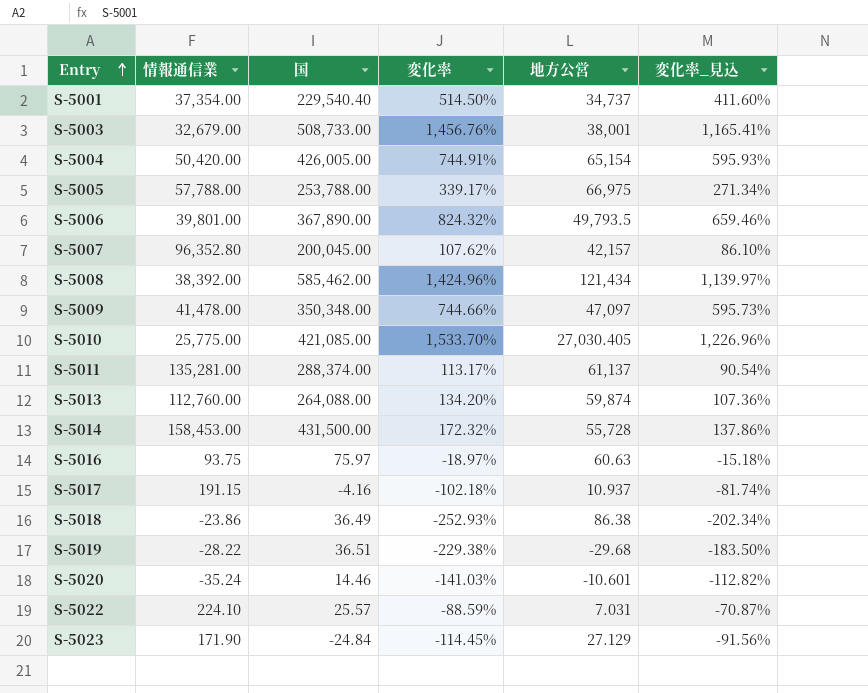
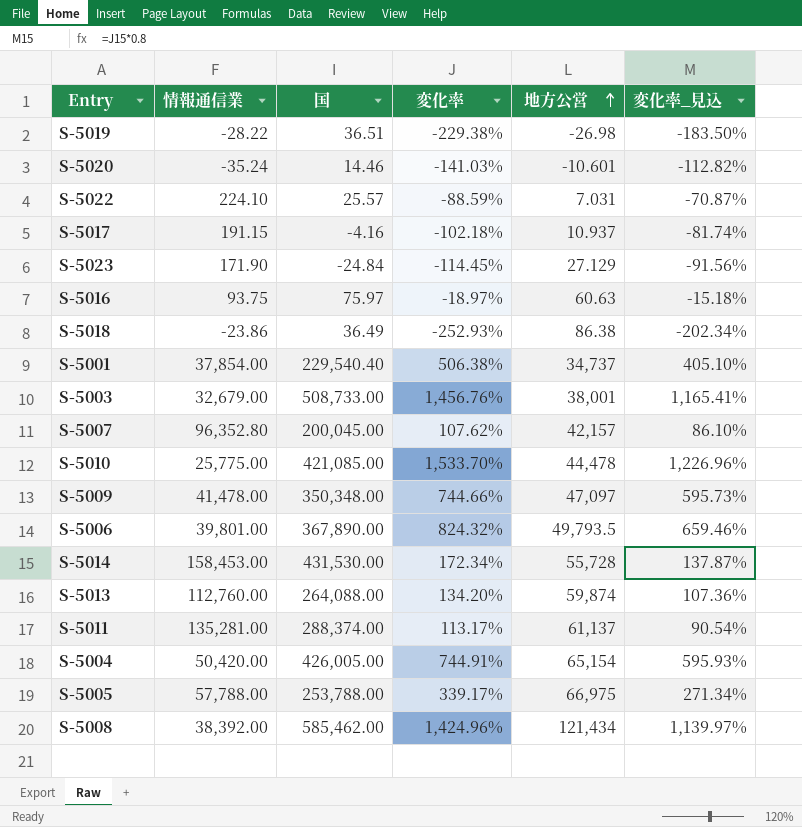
row order: Entry ascending -> 地方公営 ascending
S-5019 | 地方公営: -29.68 -> -26.98
S-5001 | 情報通信業: 37,354.00 -> 37,854.00
S-5001 | 変化率: 514.50% -> 506.38%
S-5001 | 変化率_見込: 411.60% -> 405.10%
S-5010 | 地方公営: 27,030.405 -> 44,478
S-5014 | 国: 431,500.00 -> 431,530.00
S-5014 | 変化率: 172.32% -> 172.34%
S-5014 | 変化率_見込: 137.86% -> 137.87%

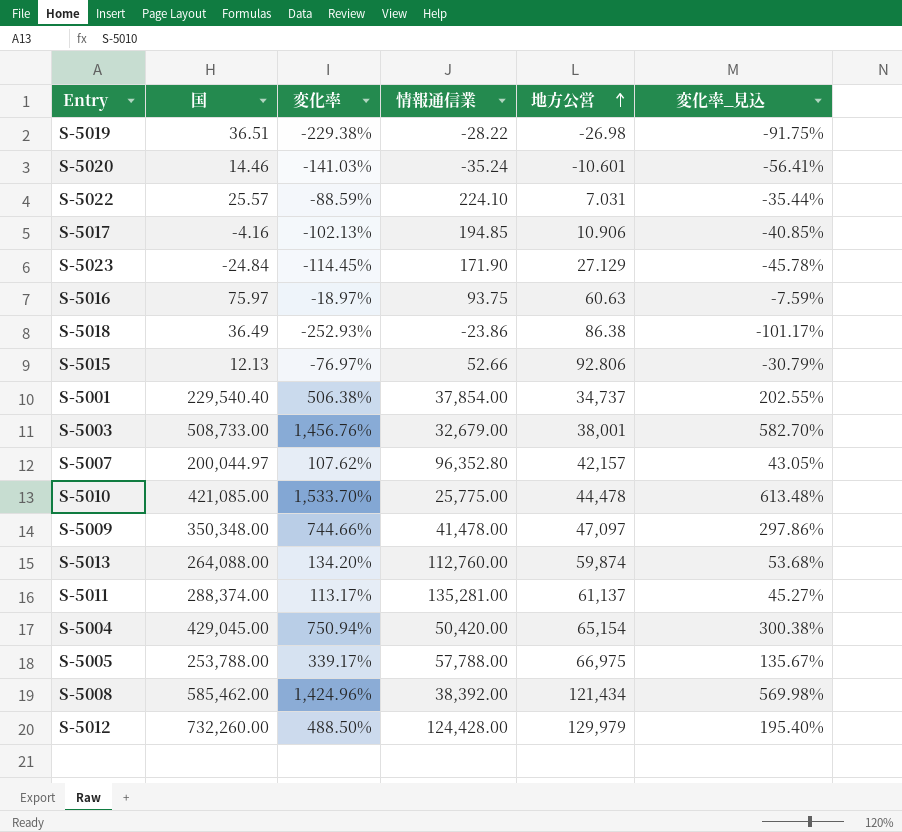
column 情報通信業 | position: 2 -> 4
column 変化率_見込 | formula: [変化率] * 0.8 -> [変化率] * 0.4
row S-5006: 39,801.00 | 367,890.00 | 824.32% | 49,793.5 | 659.46% -> none
row S-5014: 158,453.00 | 431,530.00 | 172.34% | 55,728 | 137.87% -> none
S-5017 | 変化率: -102.18% -> -102.13%
S-5017 | 情報通信業: 191.15 -> 194.85
S-5017 | 地方公営: 10.937 -> 10.906
row S-5015: none -> 12.13 | -76.97% | 52.66 | 92.806 | -30.79%
S-5007 | 国: 200,045.00 -> 200,044.97
S-5004 | 国: 426,005.00 -> 429,045.00
S-5004 | 変化率: 744.91% -> 750.94%
row S-5012: none -> 732,260.00 | 488.50% | 124,428.00 | 129,979 | 195.40%

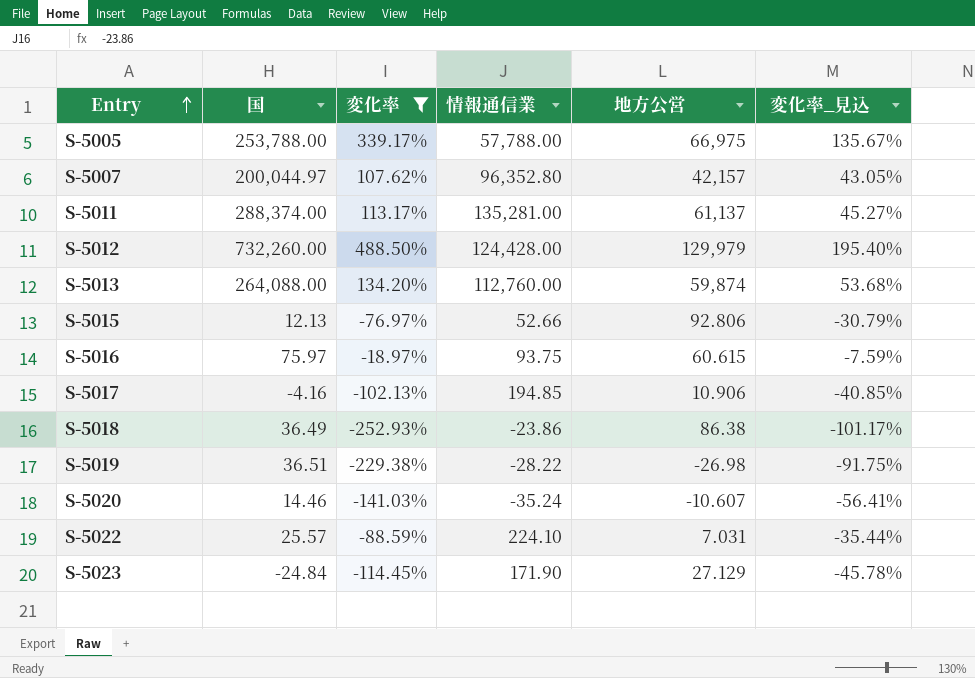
filter: none -> 変化率 <= 488.50%
row order: 地方公営 ascending -> Entry ascending
S-5016 | 地方公営: 60.63 -> 60.615
S-5020 | 地方公営: -10.601 -> -10.607

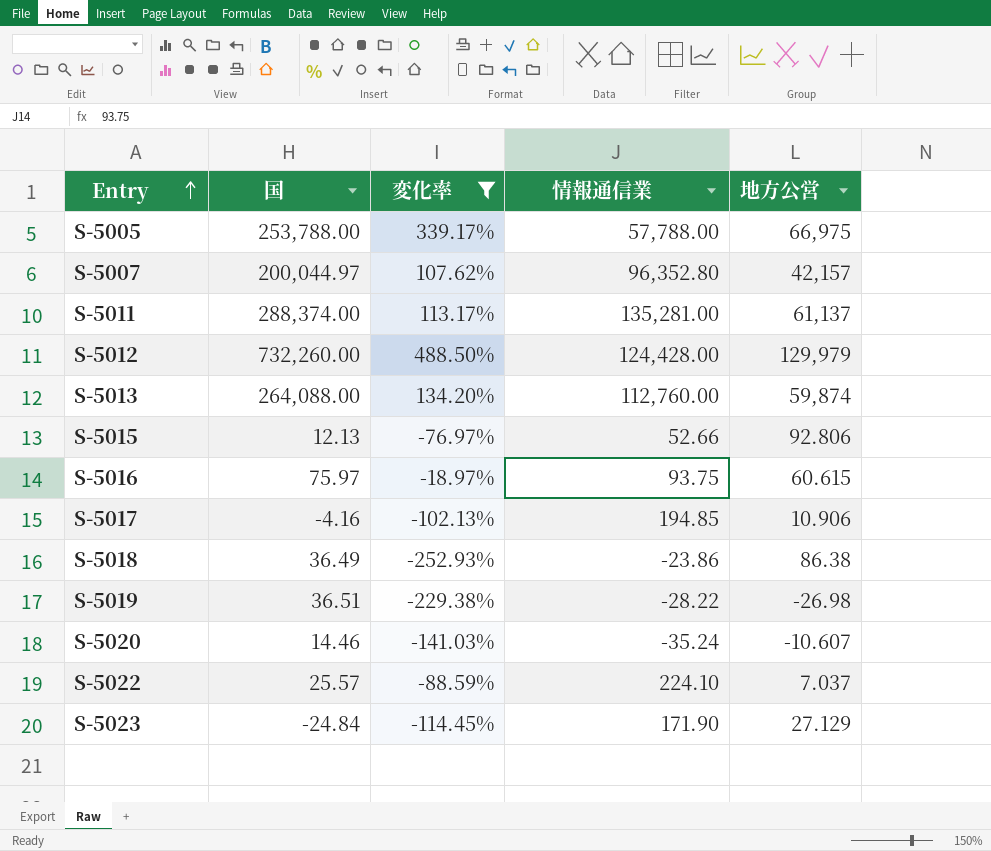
column 変化率_見込 | formula: [変化率] * 0.4 -> none
S-5022 | 地方公営: 7.031 -> 7.037

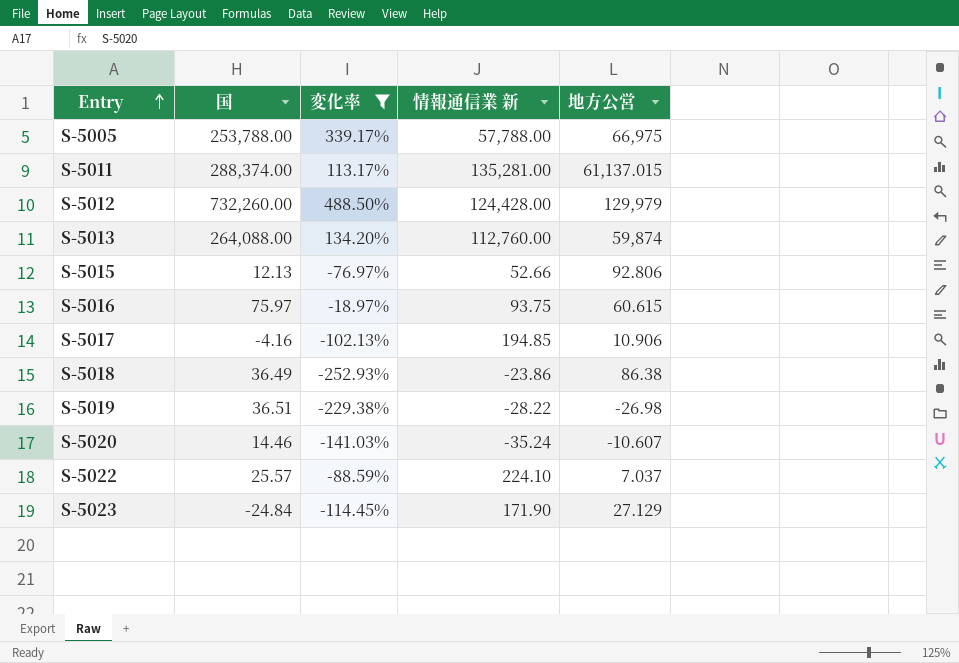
column name: 情報通信業 -> 情報通信業 新
row S-5007: 200,044.97 | 107.62% | 96,352.80 | 42,157 -> none
S-5011 | 地方公営: 61,137 -> 61,137.015

